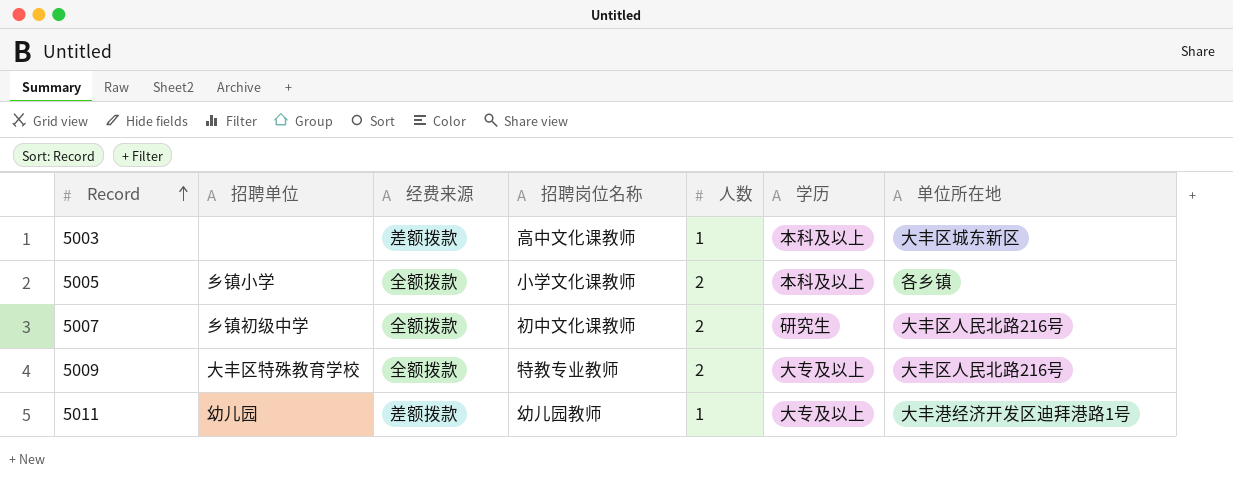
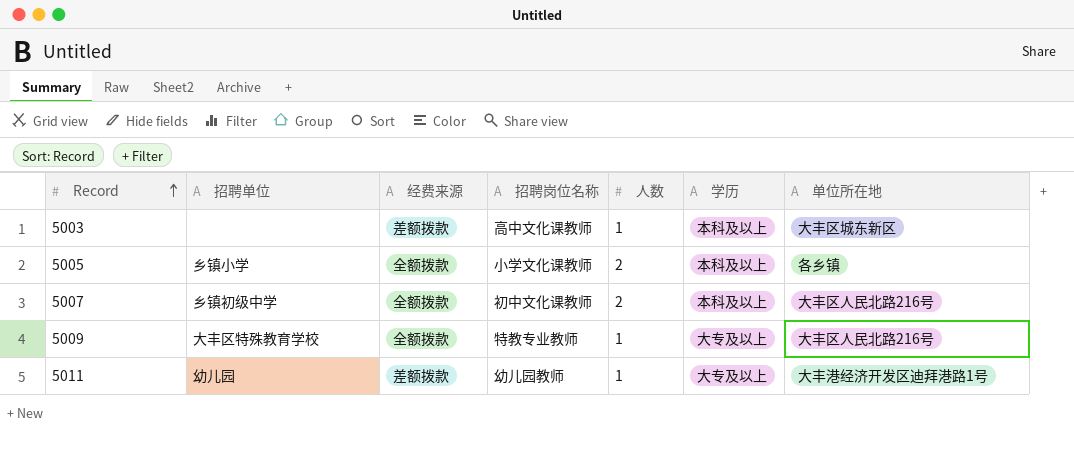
5007 | 学历: 研究生 -> 本科及以上
5009 | 人数: 2 -> 1

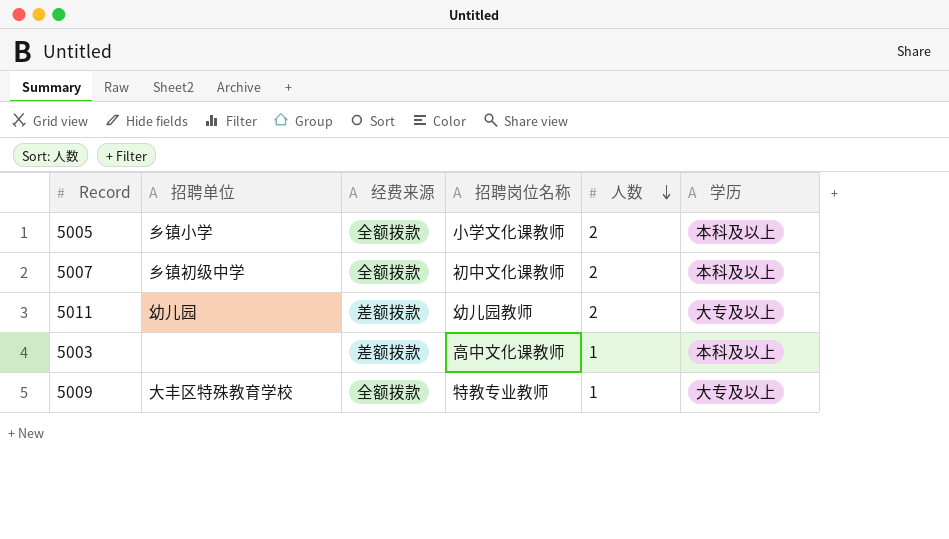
row order: Record ascending -> 人数 descending
column 单位所在地 | position: 7 -> none
5011 | 人数: 1 -> 2

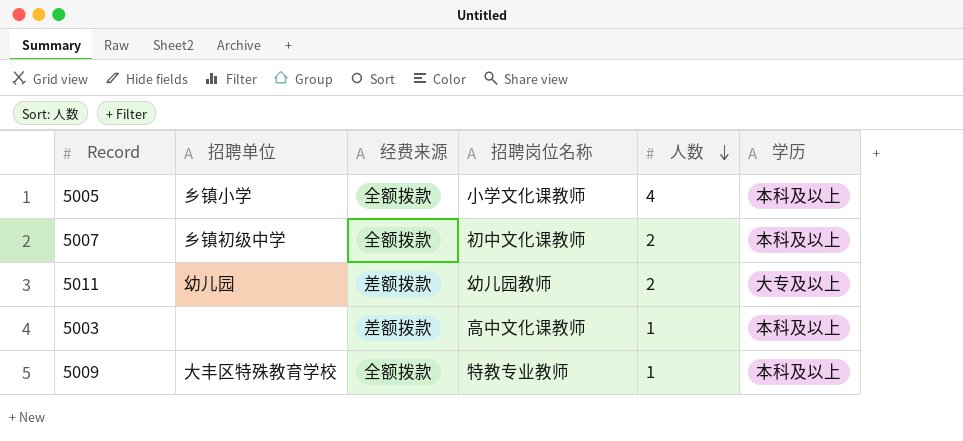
5005 | 人数: 2 -> 4
5009 | 学历: 大专及以上 -> 本科及以上

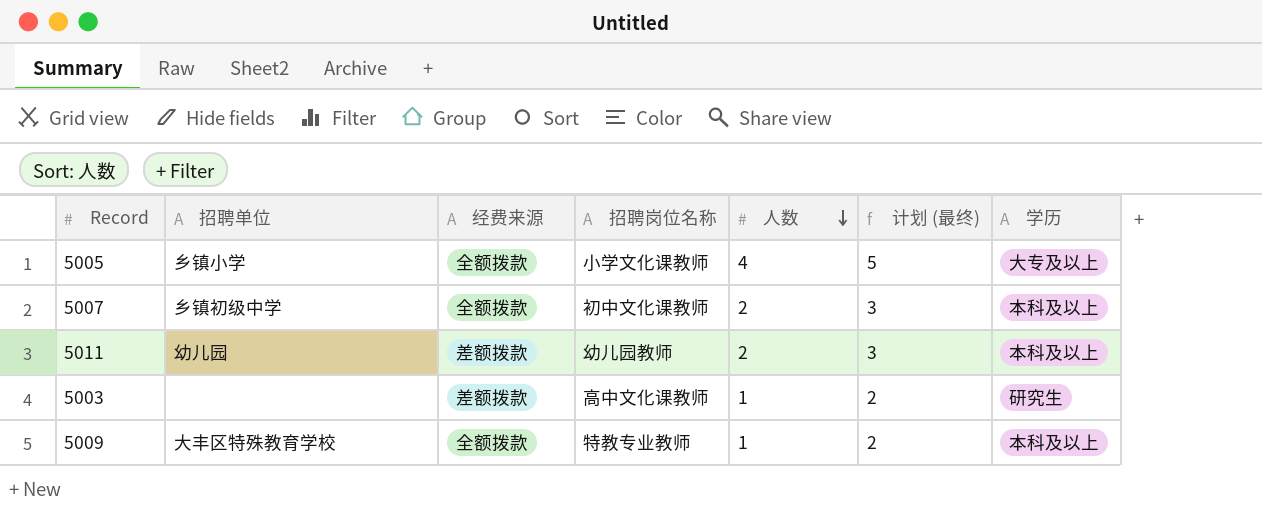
column 计划 (最终) | formula: none -> [人数] + 1
5005 | 学历: 本科及以上 -> 大专及以上
5011 | 学历: 大专及以上 -> 本科及以上
5003 | 学历: 本科及以上 -> 研究生

